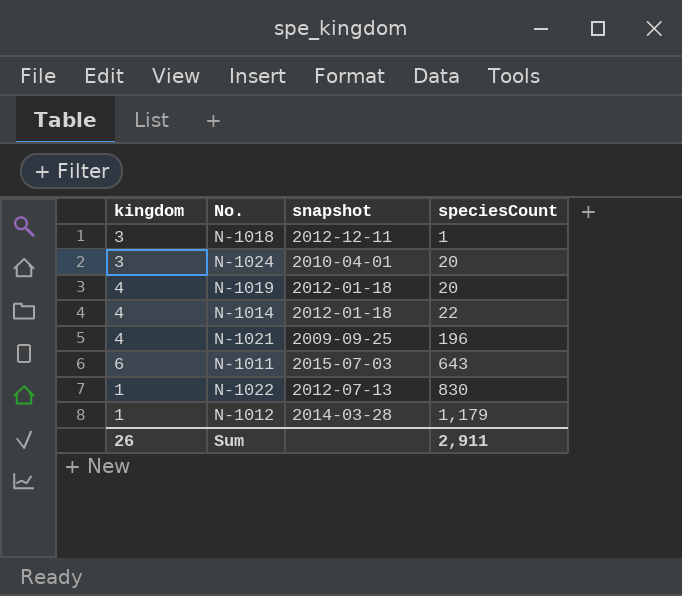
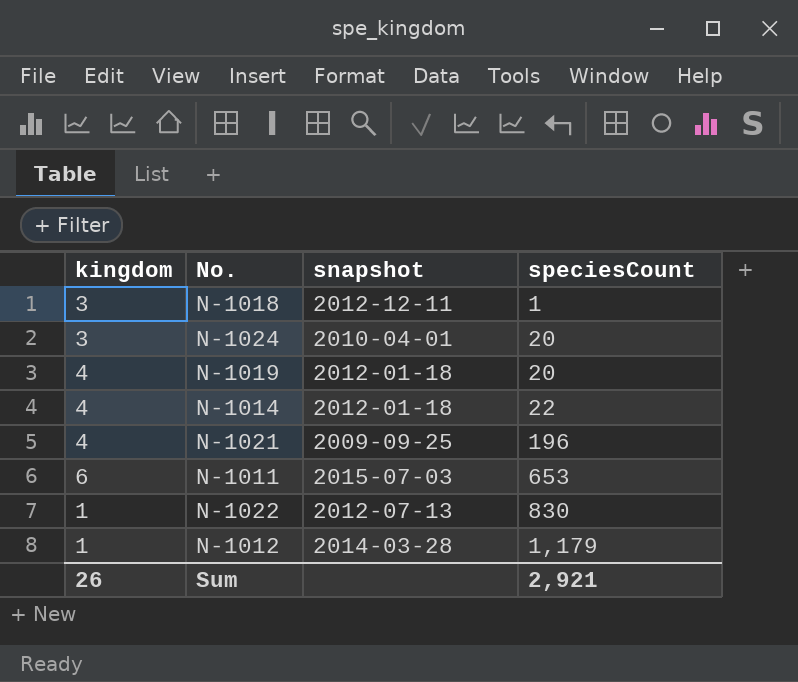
N-1011 | speciesCount: 643 -> 653
Sum | speciesCount: 2,911 -> 2,921

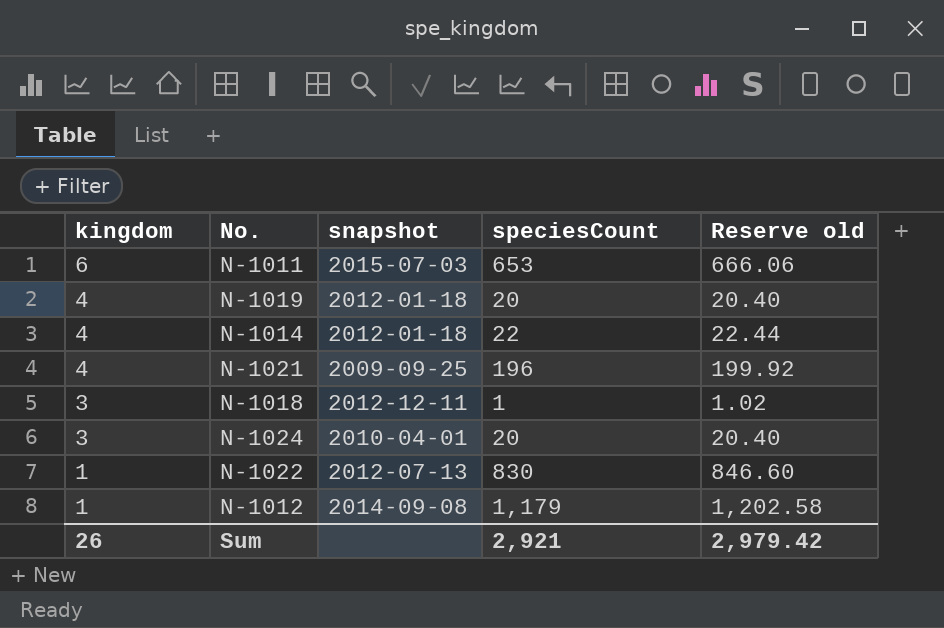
row order: speciesCount ascending -> kingdom descending
column Reserve old | formula: none -> [speciesCount] * 1.02
N-1012 | snapshot: 2014-03-28 -> 2014-09-08

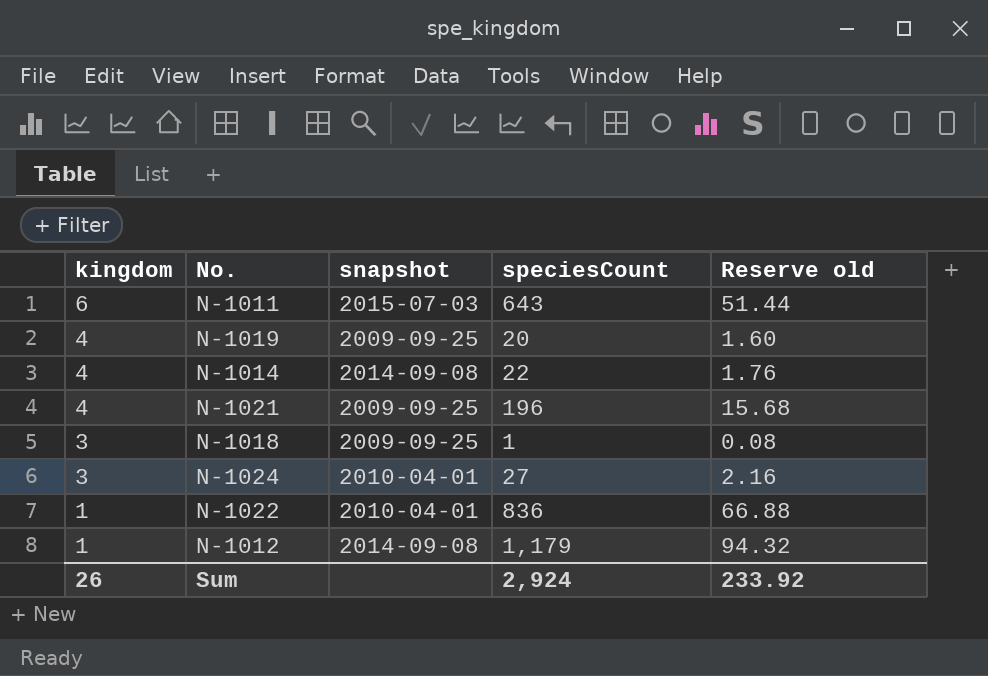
column Reserve old | formula: [speciesCount] * 1.02 -> [speciesCount] * 0.08
N-1011 | speciesCount: 653 -> 643
N-1019 | snapshot: 2012-01-18 -> 2009-09-25
N-1014 | snapshot: 2012-01-18 -> 2014-09-08
N-1018 | snapshot: 2012-12-11 -> 2009-09-25
N-1024 | speciesCount: 20 -> 27
N-1022 | snapshot: 2012-07-13 -> 2010-04-01
N-1022 | speciesCount: 830 -> 836
Sum | speciesCount: 2,921 -> 2,924
Sum | Reserve old: 2,979.42 -> 233.92

